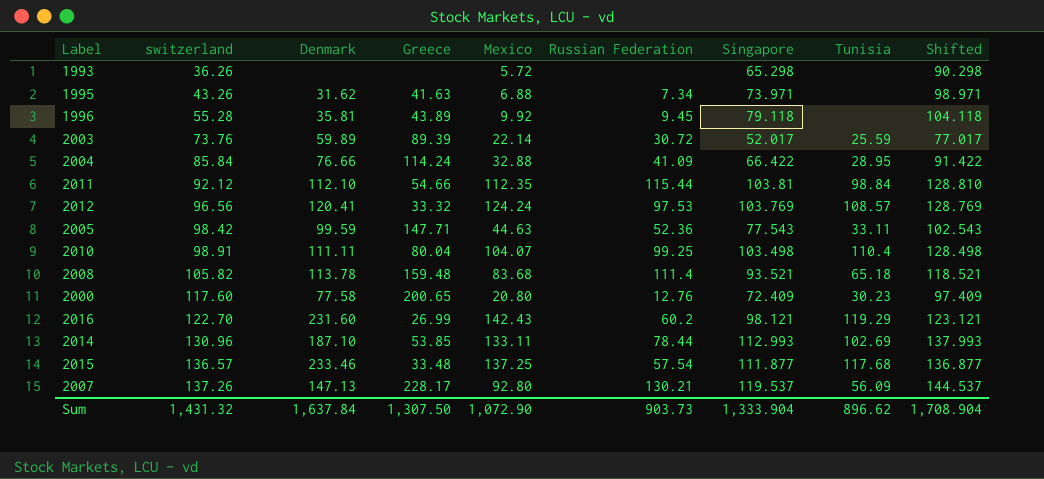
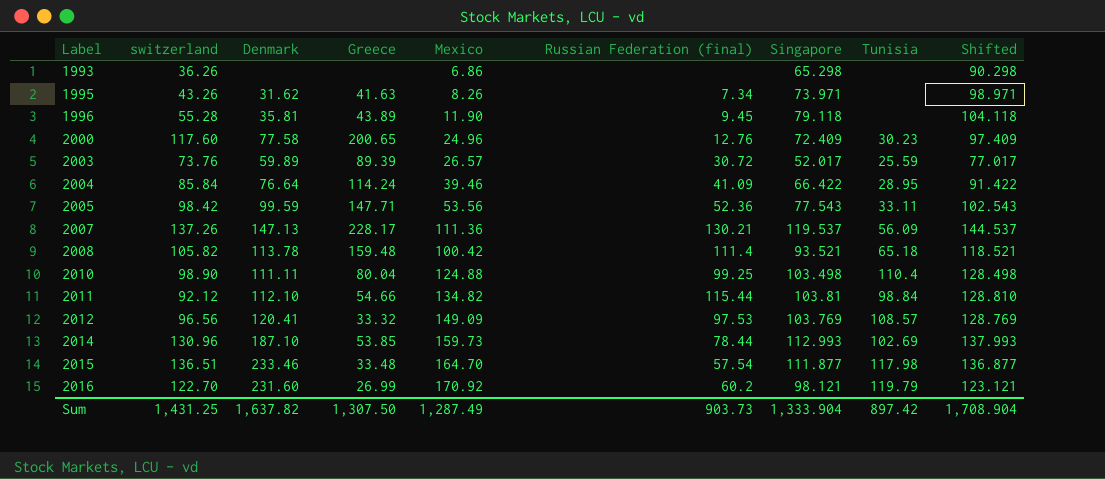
row order: switzerland ascending -> Label ascending
column name: Russian Federation -> Russian Federation (final)
1993 | Mexico: 5.72 -> 6.86
1995 | Mexico: 6.88 -> 8.26
1996 | Mexico: 9.92 -> 11.90
2000 | Mexico: 20.80 -> 24.96
2003 | Mexico: 22.14 -> 26.57
2004 | Denmark: 76.66 -> 76.64
2004 | Mexico: 32.88 -> 39.46
2005 | Mexico: 44.63 -> 53.56
2007 | Mexico: 92.80 -> 111.36
2008 | Mexico: 83.68 -> 100.42
2010 | switzerland: 98.91 -> 98.90
2010 | Mexico: 104.07 -> 124.88
2011 | Mexico: 112.35 -> 134.82
2012 | Mexico: 124.24 -> 149.09
2014 | Mexico: 133.11 -> 159.73
2015 | switzerland: 136.57 -> 136.51
2015 | Mexico: 137.25 -> 164.70
2015 | Tunisia: 117.68 -> 117.98
2016 | Mexico: 142.43 -> 170.92
2016 | Tunisia: 119.29 -> 119.79
Sum | switzerland: 1,431.32 -> 1,431.25
Sum | Denmark: 1,637.84 -> 1,637.82
Sum | Mexico: 1,072.90 -> 1,287.49
Sum | Tunisia: 896.62 -> 897.42

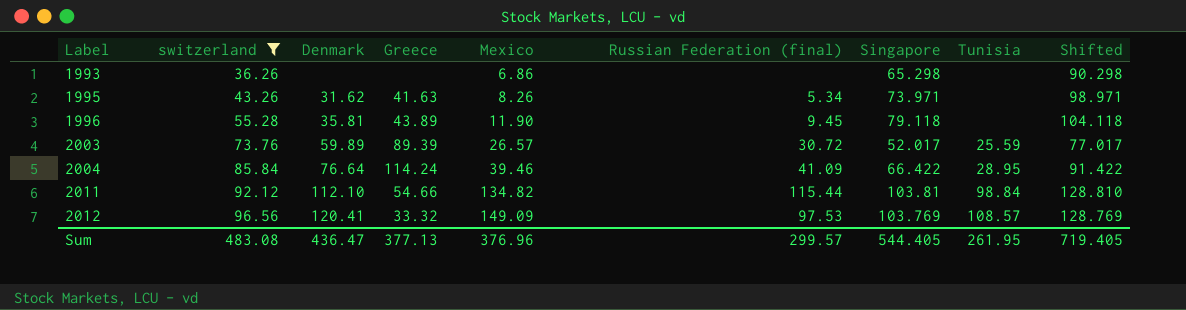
filter: none -> switzerland <= 96.56
1995 | Russian Federation (final): 7.34 -> 5.34
Sum | switzerland: 1,431.25 -> 483.08
Sum | Denmark: 1,637.82 -> 436.47
Sum | Greece: 1,307.50 -> 377.13
Sum | Mexico: 1,287.49 -> 376.96
Sum | Russian Federation (final): 903.73 -> 299.57
Sum | Singapore: 1,333.904 -> 544.405
Sum | Tunisia: 897.42 -> 261.95
Sum | Shifted: 1,708.904 -> 719.405

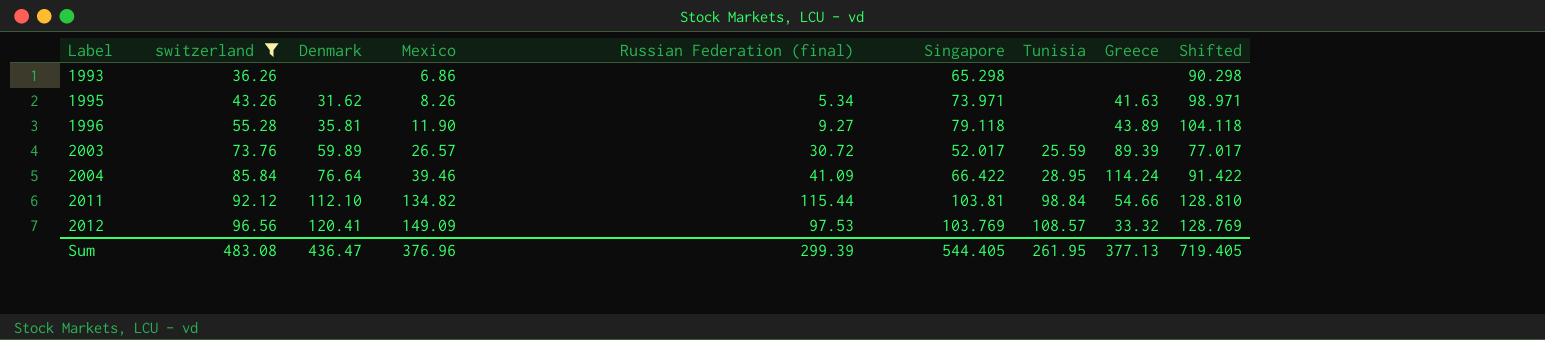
column Greece | position: 4 -> 8
1996 | Russian Federation (final): 9.45 -> 9.27
Sum | Russian Federation (final): 299.57 -> 299.39

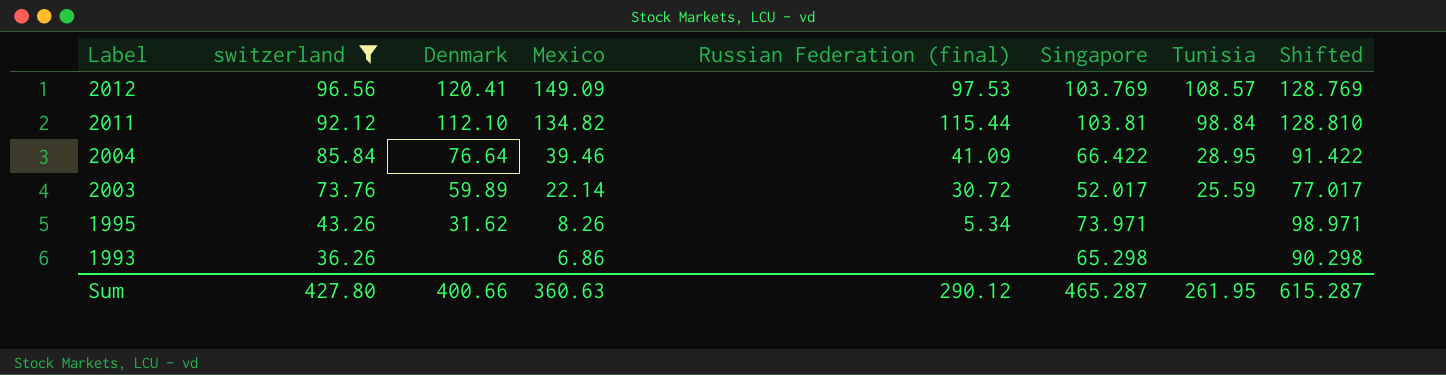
row order: Label ascending -> Label descending
column Greece | position: 8 -> none
row 1996: 55.28 | 35.81 | 11.90 | 9.27 | 79.118 | none | 43.89 | 104.118 -> none
2003 | Mexico: 26.57 -> 22.14
Sum | switzerland: 483.08 -> 427.80
Sum | Denmark: 436.47 -> 400.66
Sum | Mexico: 376.96 -> 360.63
Sum | Russian Federation (final): 299.39 -> 290.12
Sum | Singapore: 544.405 -> 465.287
Sum | Shifted: 719.405 -> 615.287

